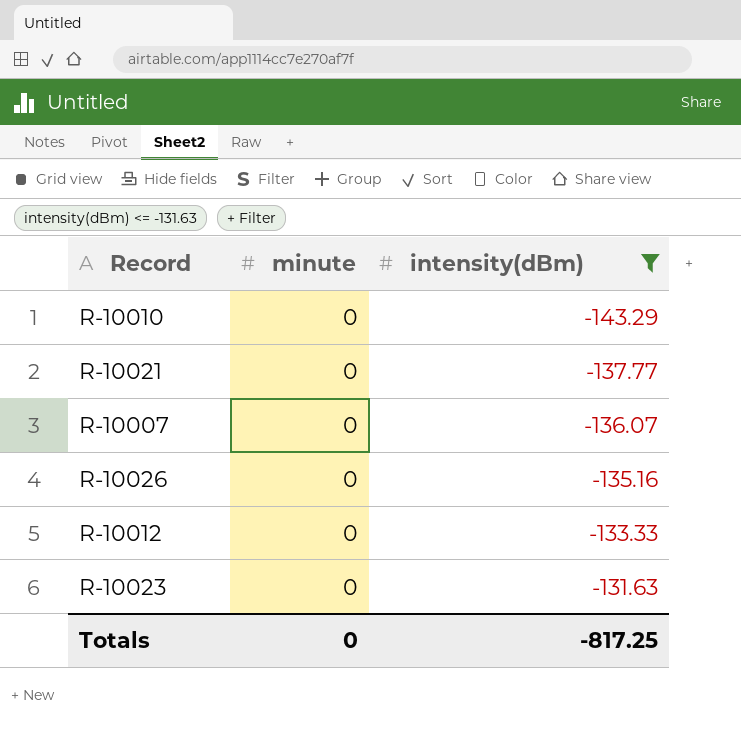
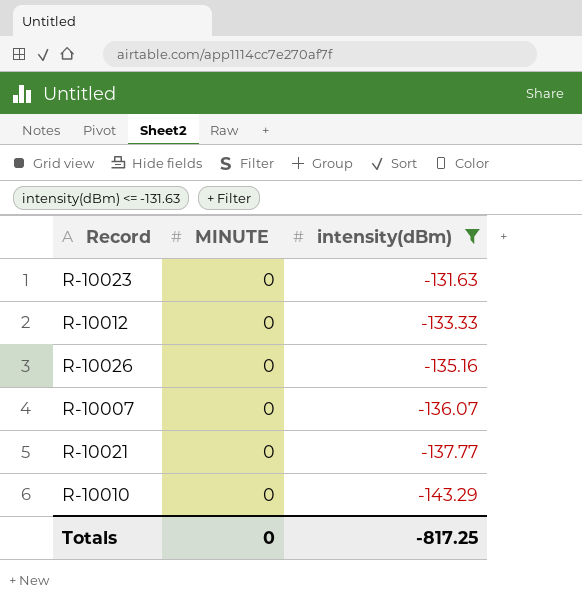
row order: intensity(dBm) ascending -> intensity(dBm) descending
column name: minute -> MINUTE

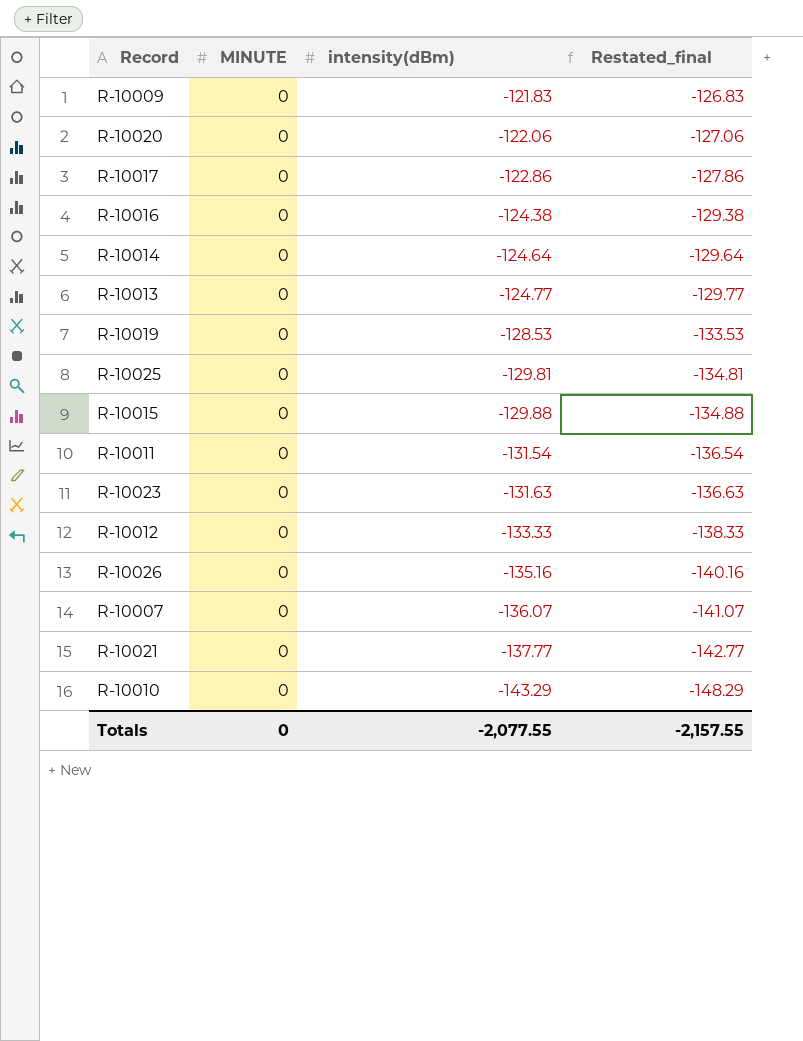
filter: intensity(dBm) <= -131.63 -> none
column Restated_final | formula: none -> [intensity(dBm)] - 5
Totals | intensity(dBm): -817.25 -> -2,077.55

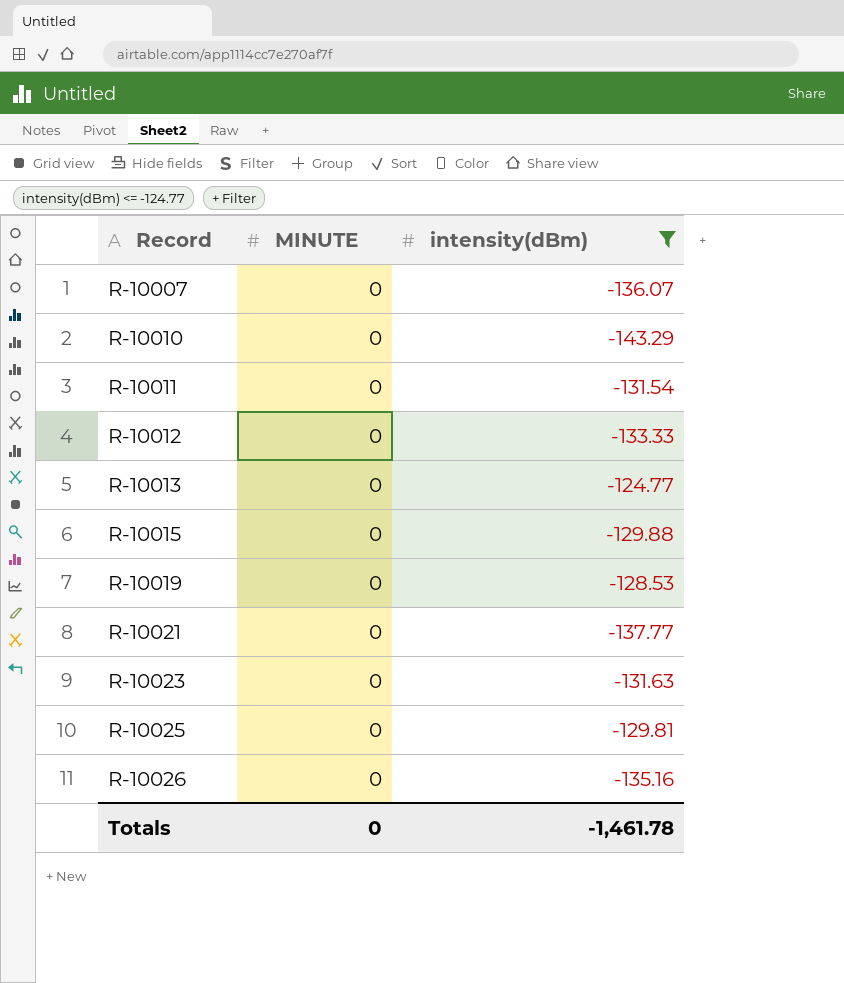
filter: none -> intensity(dBm) <= -124.77
row order: intensity(dBm) descending -> Record ascending
column Restated_final | formula: [intensity(dBm)] - 5 -> none
Totals | intensity(dBm): -2,077.55 -> -1,461.78

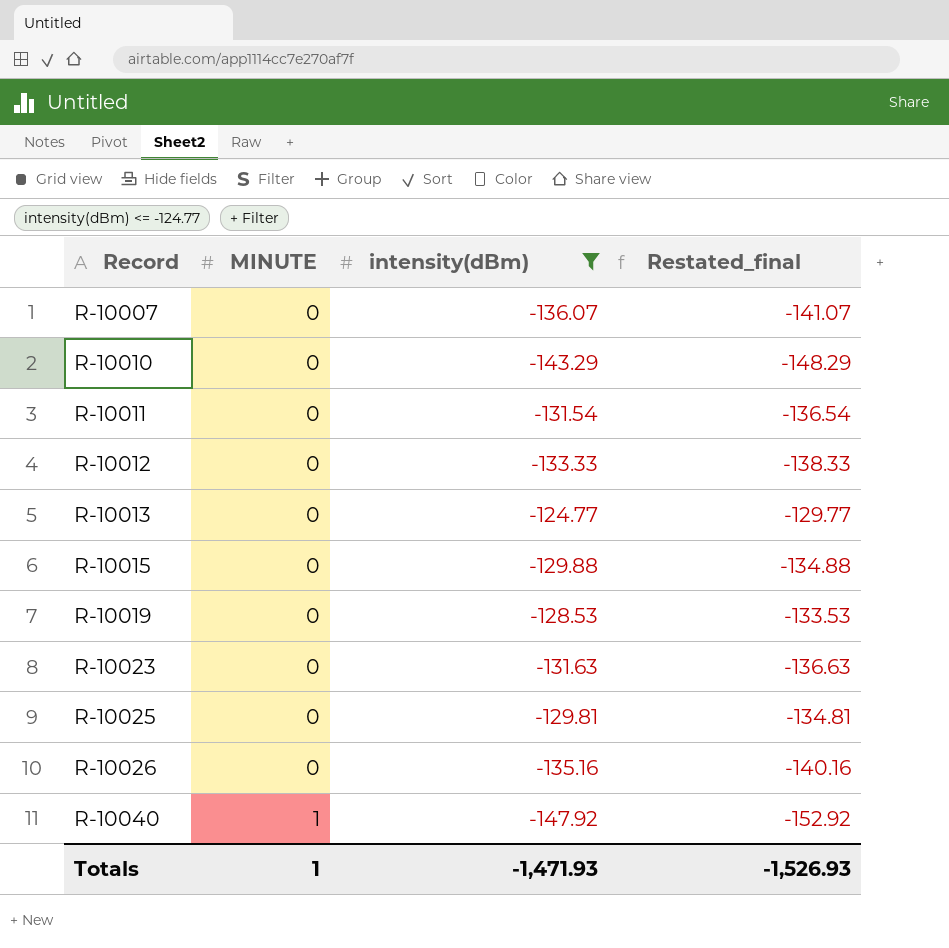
column Restated_final | formula: none -> [intensity(dBm)] - 5
row R-10021: 0 | -137.77 -> none
row R-10040: none -> 1 | -147.92 | -152.92
Totals | MINUTE: 0 -> 1
Totals | intensity(dBm): -1,461.78 -> -1,471.93

